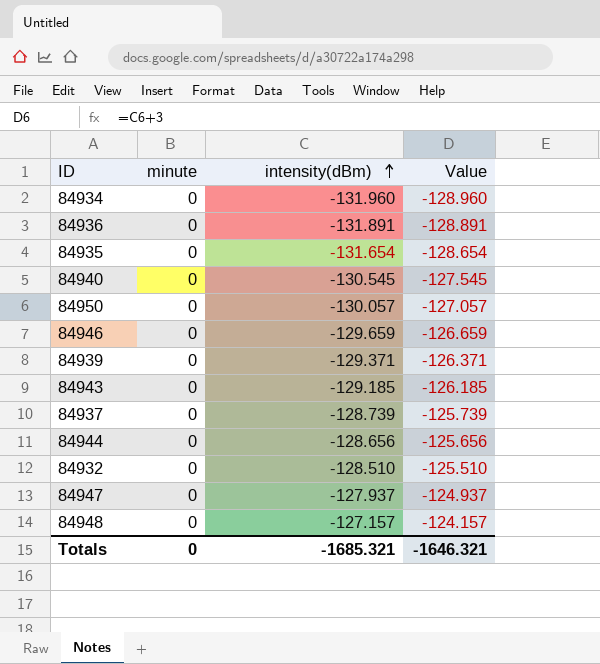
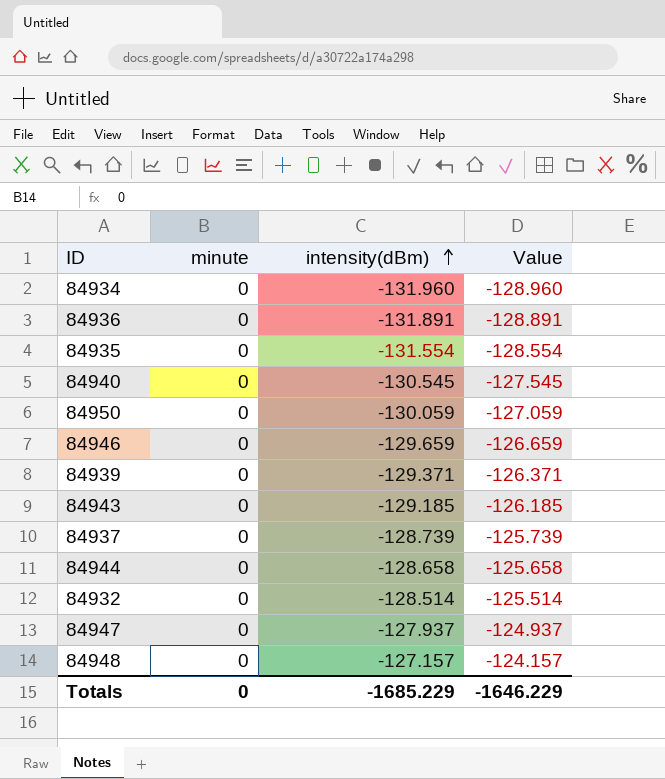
84935 | intensity(dBm): -131.654 -> -131.554
84935 | Value: -128.654 -> -128.554
84950 | intensity(dBm): -130.057 -> -130.059
84950 | Value: -127.057 -> -127.059
84944 | intensity(dBm): -128.656 -> -128.658
84944 | Value: -125.656 -> -125.658
84932 | intensity(dBm): -128.510 -> -128.514
84932 | Value: -125.510 -> -125.514
Totals | intensity(dBm): -1685.321 -> -1685.229
Totals | Value: -1646.321 -> -1646.229

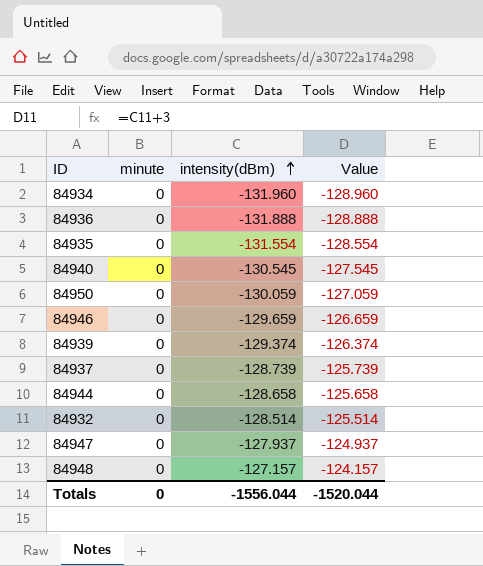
row 84943: 0 | -129.185 | -126.185 -> none
84936 | intensity(dBm): -131.891 -> -131.888
84936 | Value: -128.891 -> -128.888
84939 | intensity(dBm): -129.371 -> -129.374
84939 | Value: -126.371 -> -126.374
Totals | intensity(dBm): -1685.229 -> -1556.044
Totals | Value: -1646.229 -> -1520.044

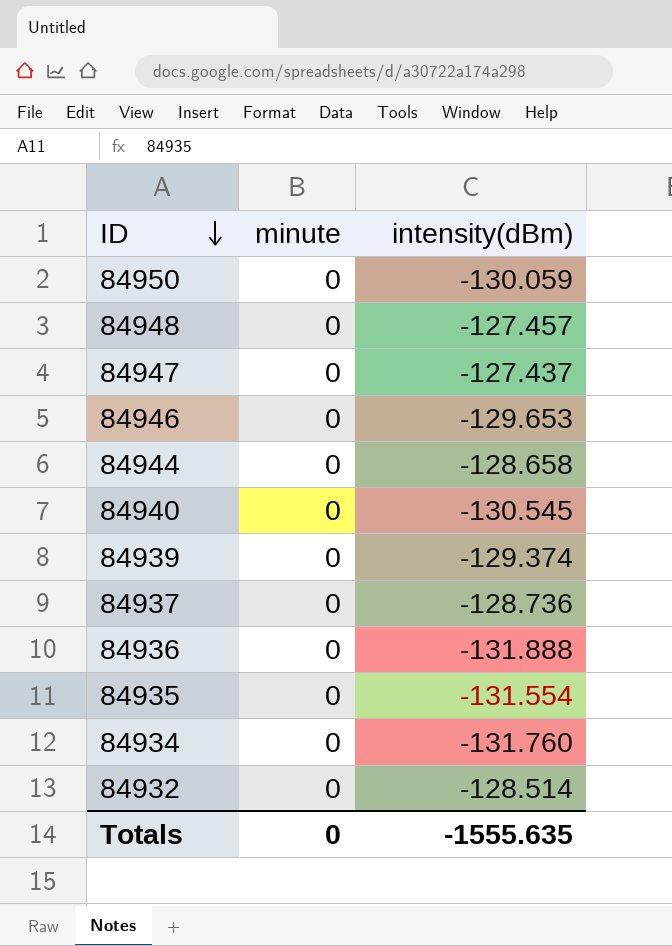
row order: intensity(dBm) ascending -> ID descending
column Value | formula: [intensity(dBm)] + 3 -> none
84948 | intensity(dBm): -127.157 -> -127.457
84947 | intensity(dBm): -127.937 -> -127.437
84946 | intensity(dBm): -129.659 -> -129.653
84937 | intensity(dBm): -128.739 -> -128.736
84934 | intensity(dBm): -131.960 -> -131.760
Totals | intensity(dBm): -1556.044 -> -1555.635

